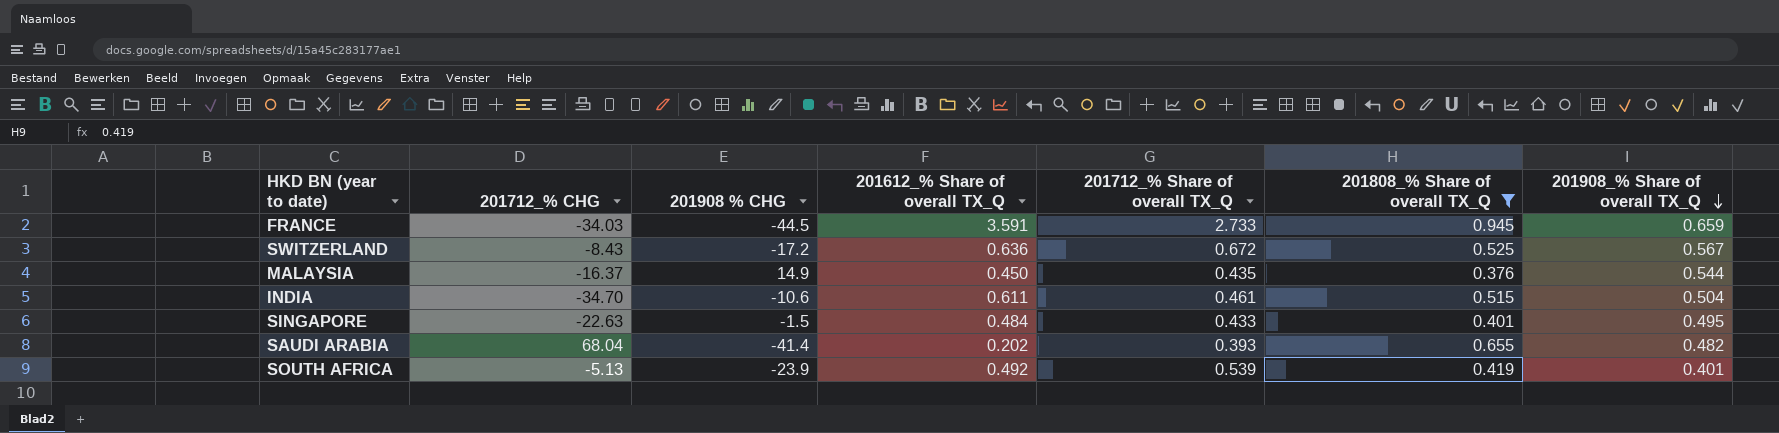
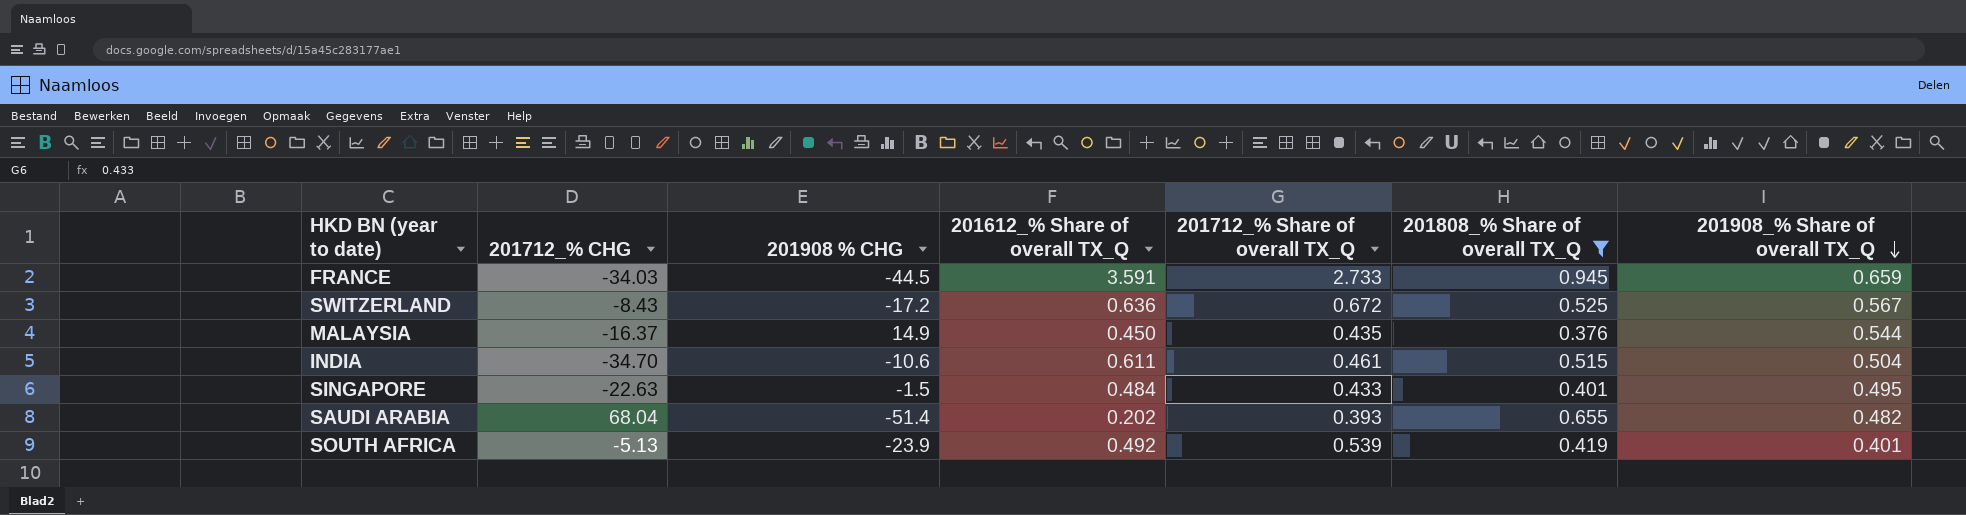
SAUDI ARABIA | 201908 % CHG: -41.4 -> -51.4

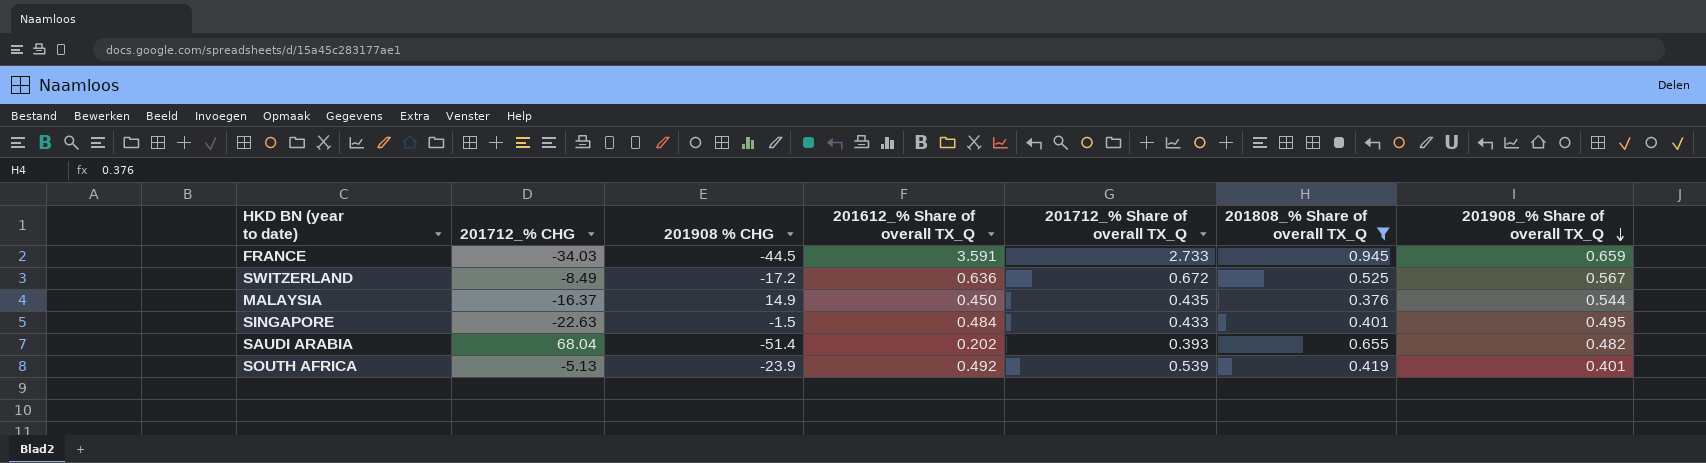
row INDIA: -34.70 | -10.6 | 0.611 | 0.461 | 0.515 | 0.504 -> none
SWITZERLAND | 201712_% CHG: -8.43 -> -8.49

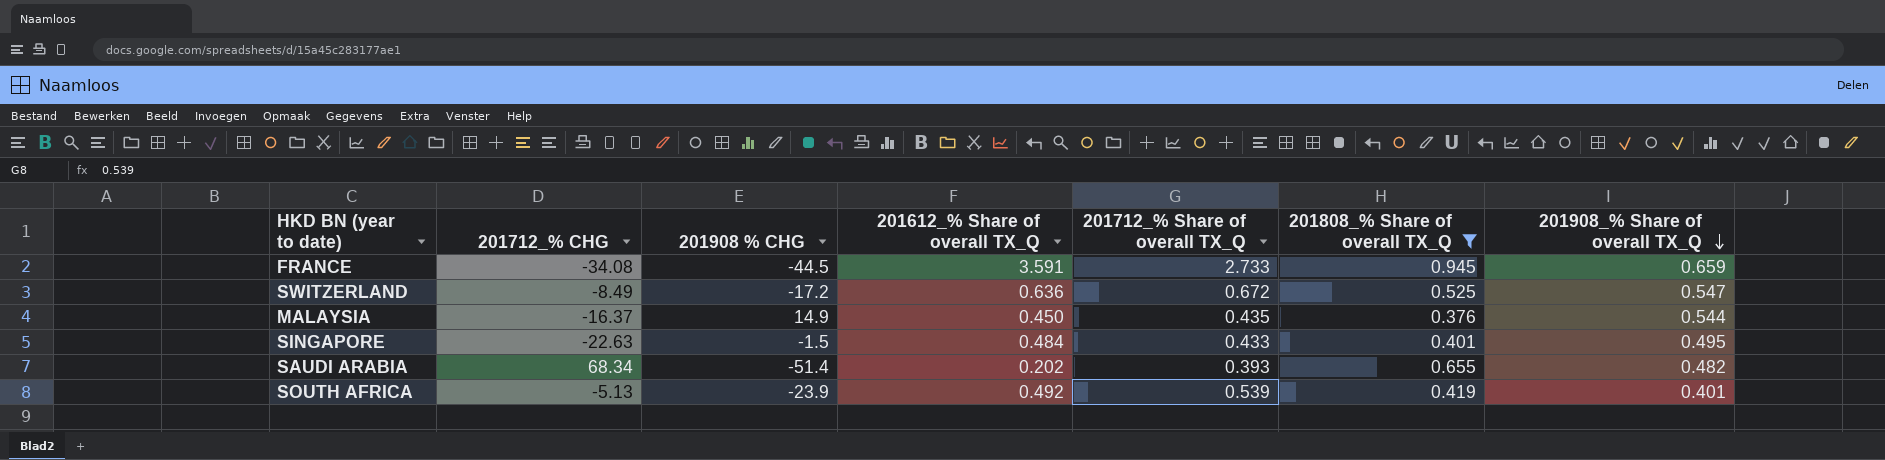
FRANCE | 201712_% CHG: -34.03 -> -34.08
SWITZERLAND | 201908_% Share of overall TX_Q: 0.567 -> 0.547
SAUDI ARABIA | 201712_% CHG: 68.04 -> 68.34

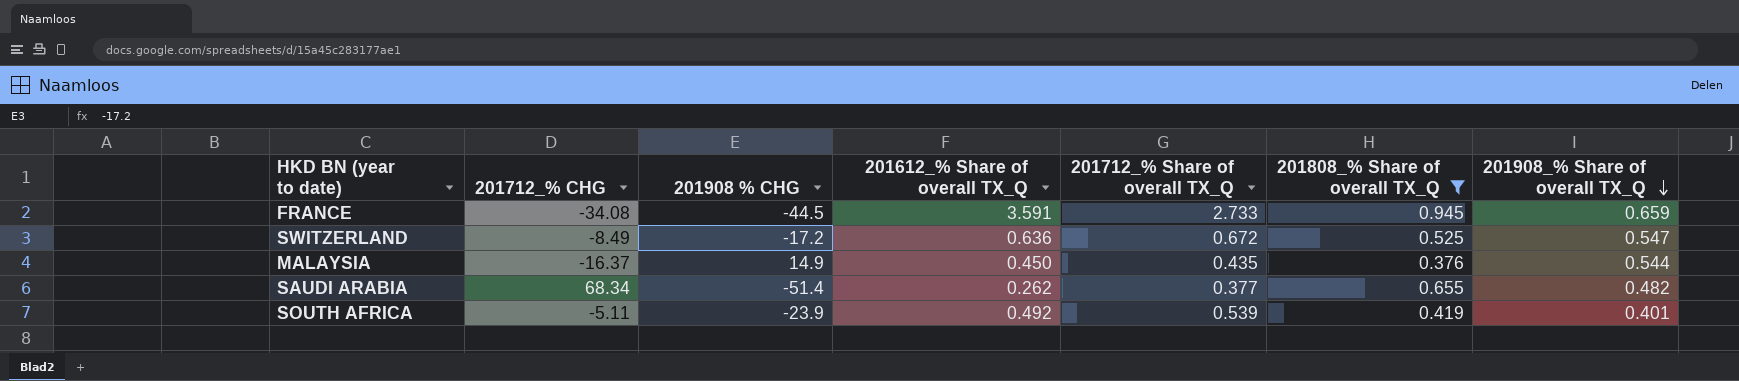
row SINGAPORE: -22.63 | -1.5 | 0.484 | 0.433 | 0.401 | 0.495 -> none
SAUDI ARABIA | 201612_% Share of overall TX_Q: 0.202 -> 0.262
SAUDI ARABIA | 201712_% Share of overall TX_Q: 0.393 -> 0.377
SOUTH AFRICA | 201712_% CHG: -5.13 -> -5.11

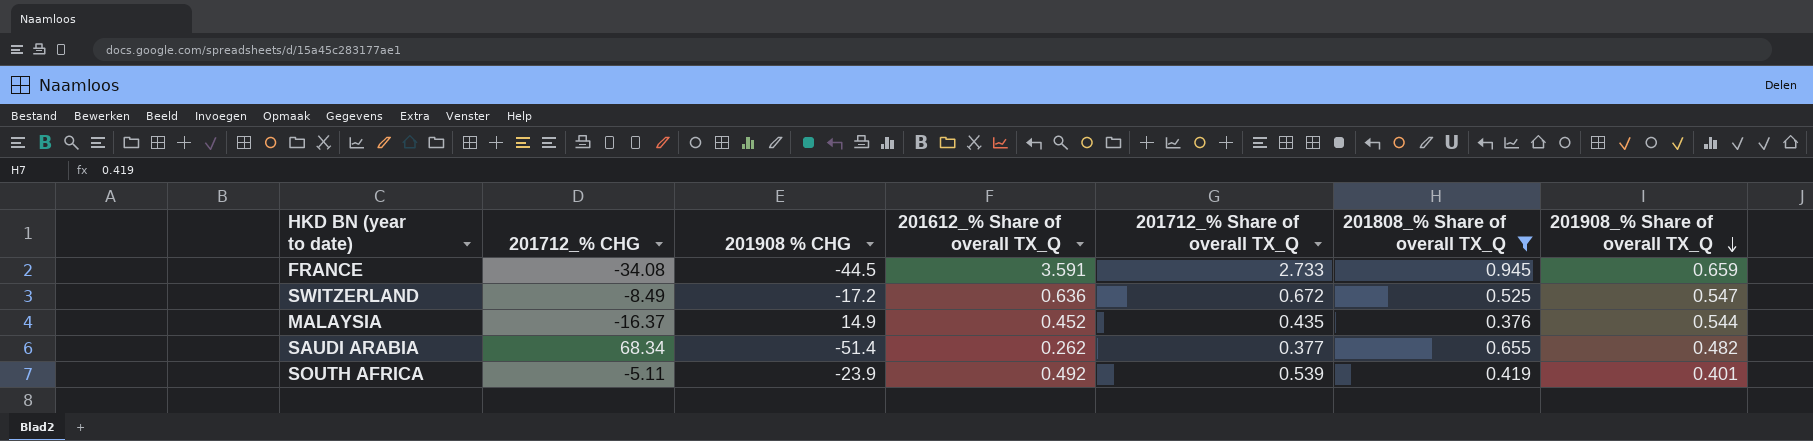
MALAYSIA | 201612_% Share of overall TX_Q: 0.450 -> 0.452

